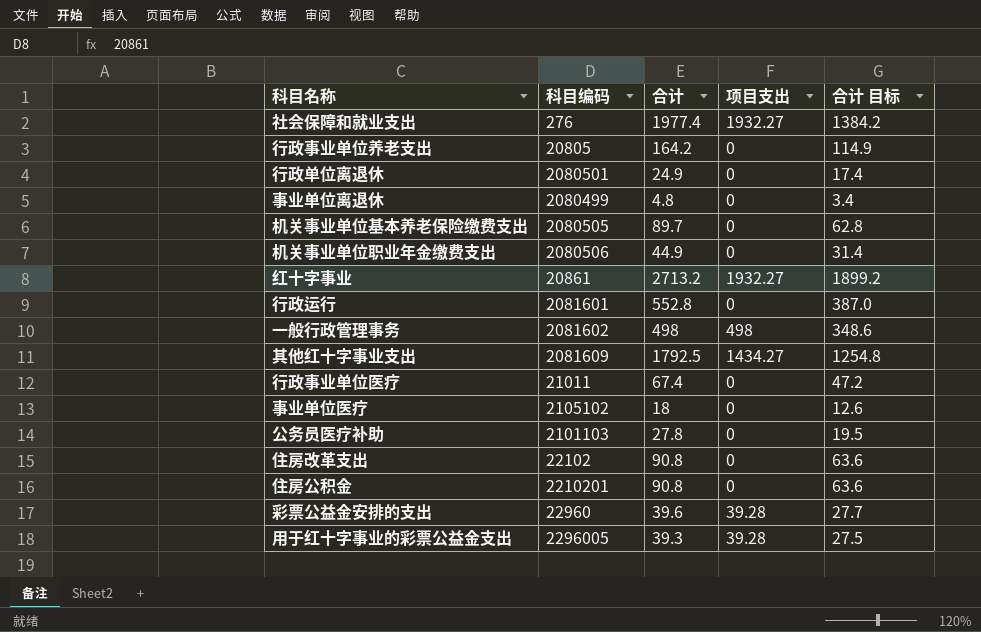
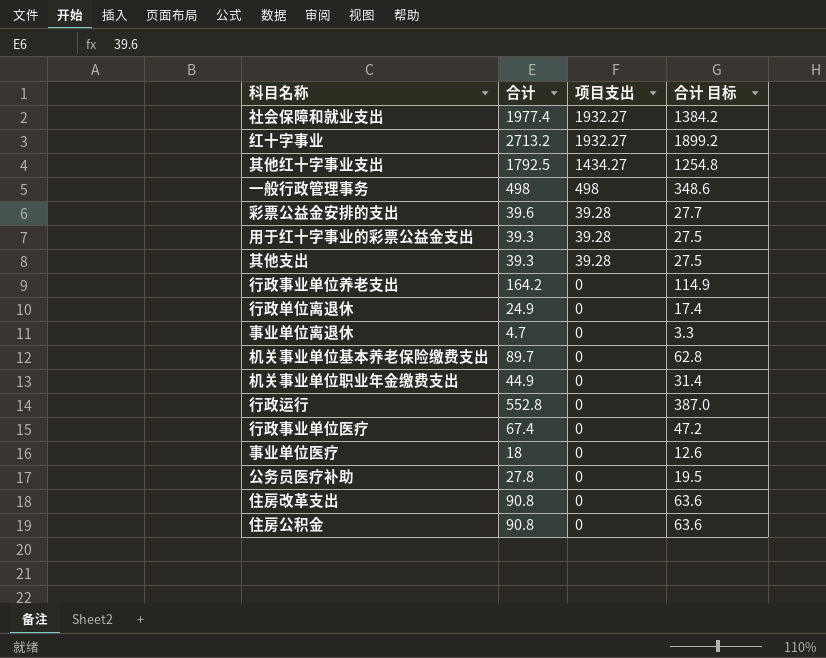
row order: none -> 项目支出 descending
column 科目编码 | position: 2 -> none
row 其他支出: none -> 39.3 | 39.28 | 27.5
事业单位离退休 | 合计: 4.8 -> 4.7
事业单位离退休 | 合计 目标: 3.4 -> 3.3

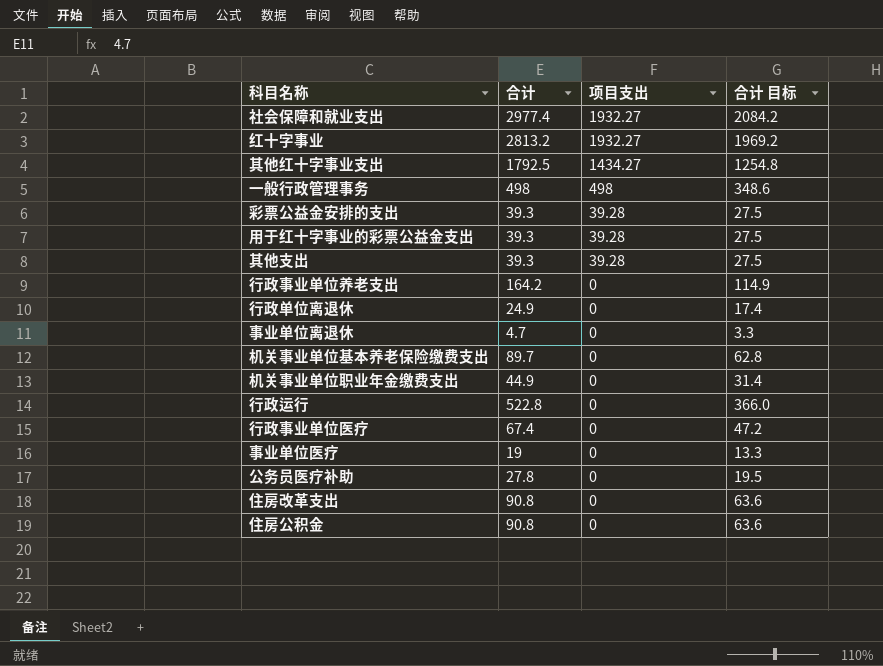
社会保障和就业支出 | 合计: 1977.4 -> 2977.4
社会保障和就业支出 | 合计 目标: 1384.2 -> 2084.2
红十字事业 | 合计: 2713.2 -> 2813.2
红十字事业 | 合计 目标: 1899.2 -> 1969.2
彩票公益金安排的支出 | 合计: 39.6 -> 39.3
彩票公益金安排的支出 | 合计 目标: 27.7 -> 27.5
行政运行 | 合计: 552.8 -> 522.8
行政运行 | 合计 目标: 387.0 -> 366.0
事业单位医疗 | 合计: 18 -> 19
事业单位医疗 | 合计 目标: 12.6 -> 13.3

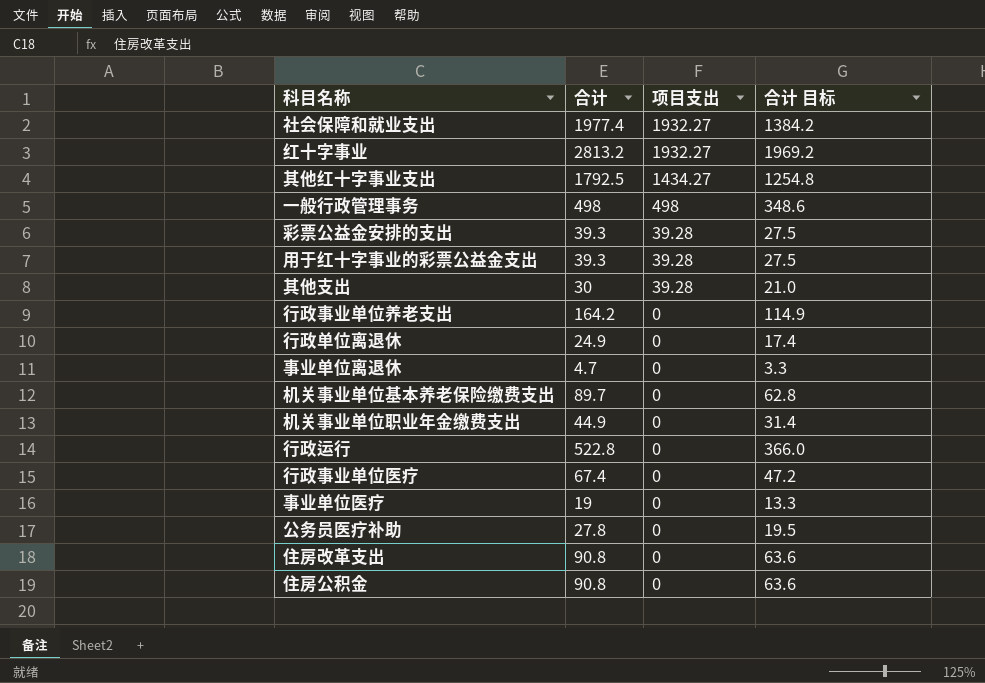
社会保障和就业支出 | 合计: 2977.4 -> 1977.4
社会保障和就业支出 | 合计 目标: 2084.2 -> 1384.2
其他支出 | 合计: 39.3 -> 30
其他支出 | 合计 目标: 27.5 -> 21.0

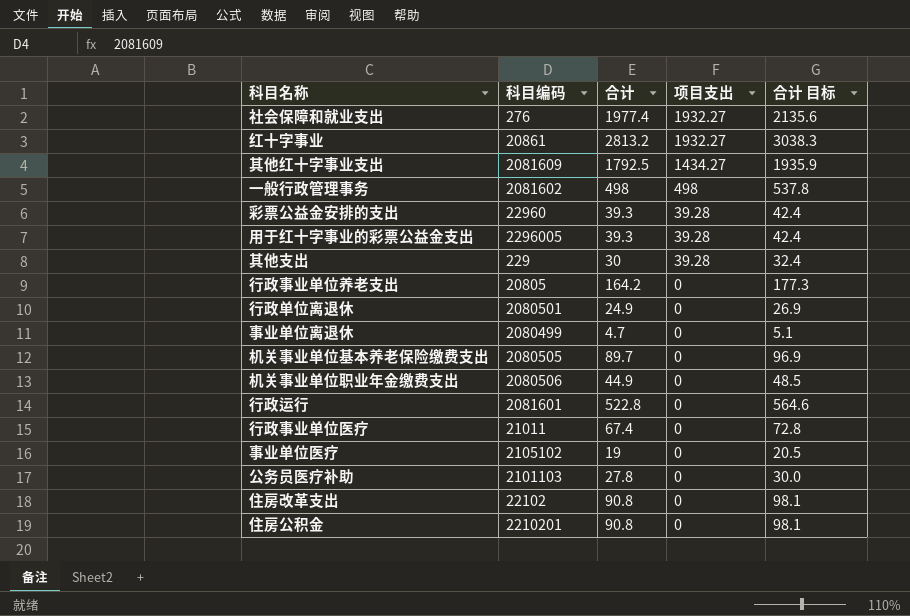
column 科目编码 | position: none -> 2
column 合计 目标 | formula: [合计] * 0.7 -> [合计] * 1.08

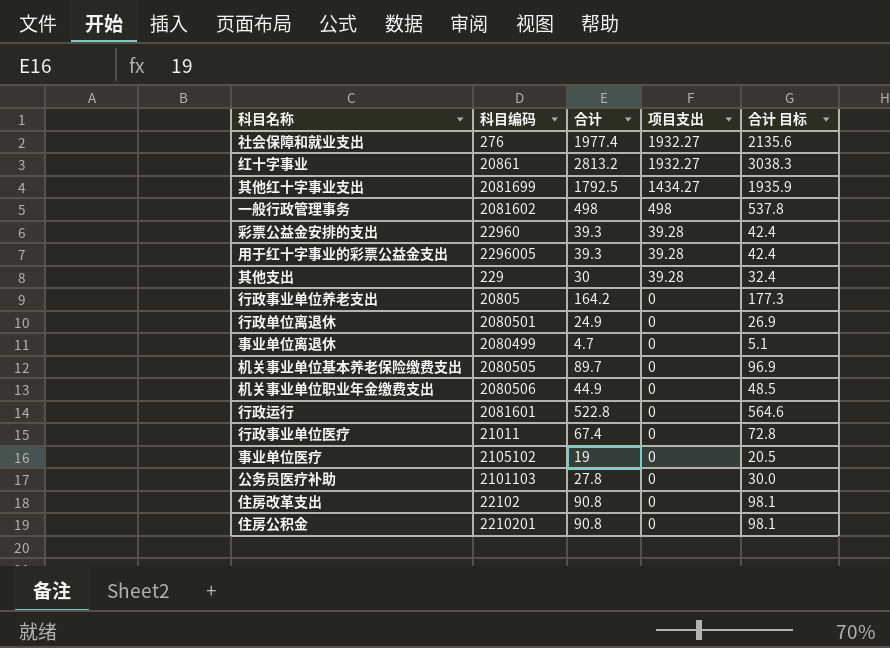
其他红十字事业支出 | 科目编码: 2081609 -> 2081699

